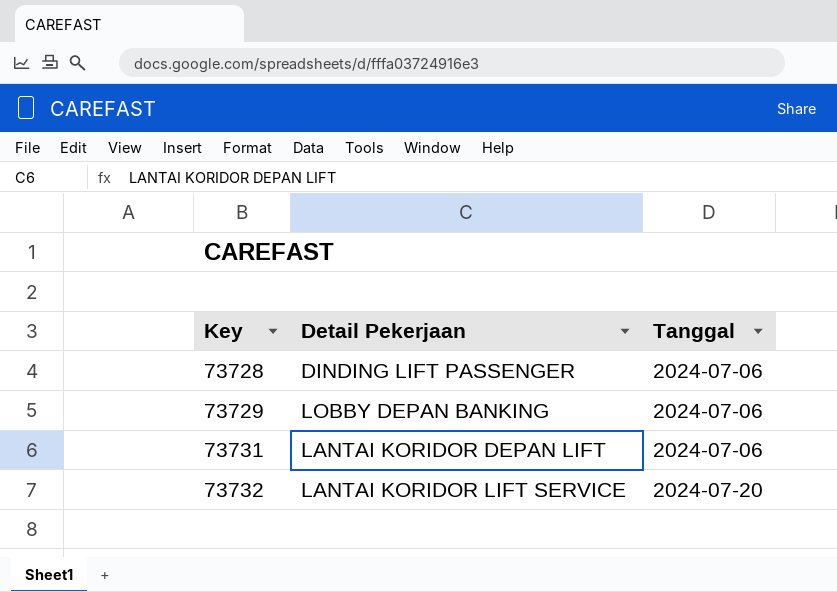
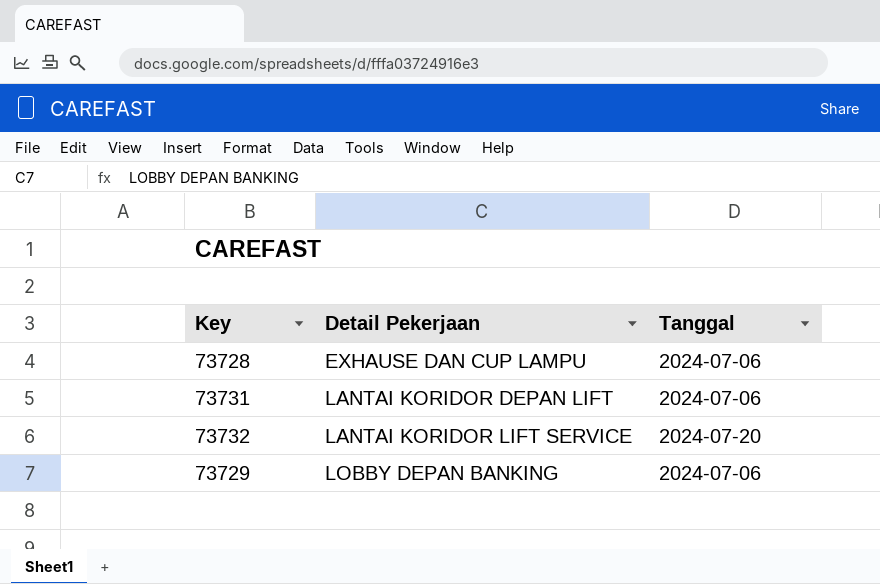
row order: Key ascending -> Detail Pekerjaan ascending
73728 | Detail Pekerjaan: DINDING LIFT PASSENGER -> EXHAUSE DAN CUP LAMPU

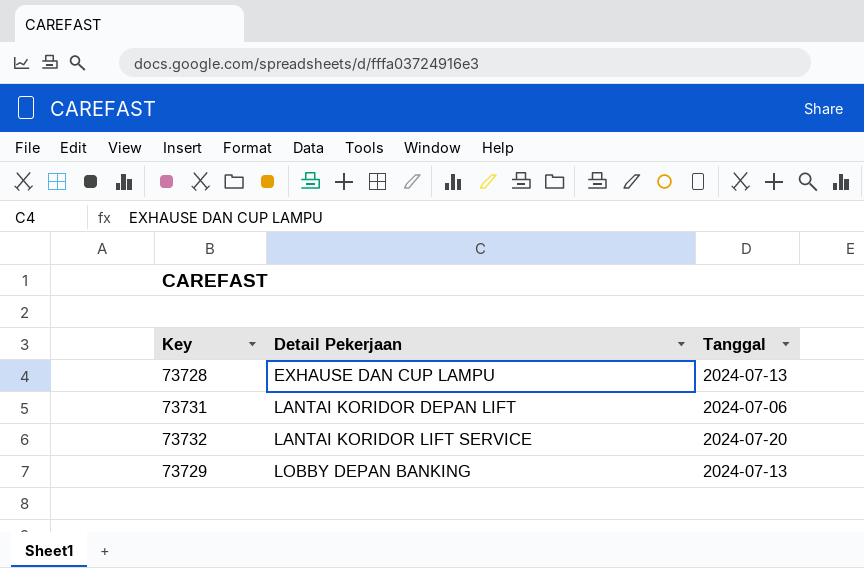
73728 | Tanggal: 2024-07-06 -> 2024-07-13
73729 | Tanggal: 2024-07-06 -> 2024-07-13

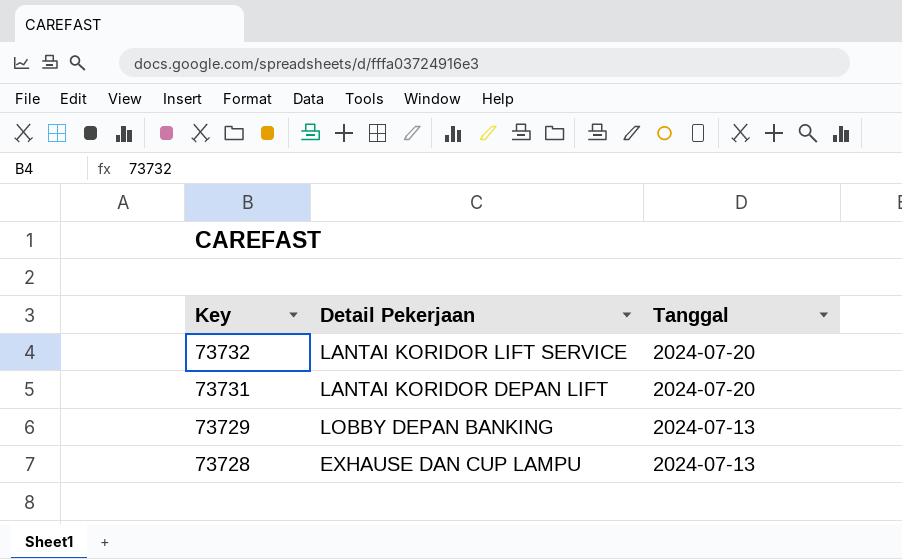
row order: Detail Pekerjaan ascending -> Key descending
73731 | Tanggal: 2024-07-06 -> 2024-07-20

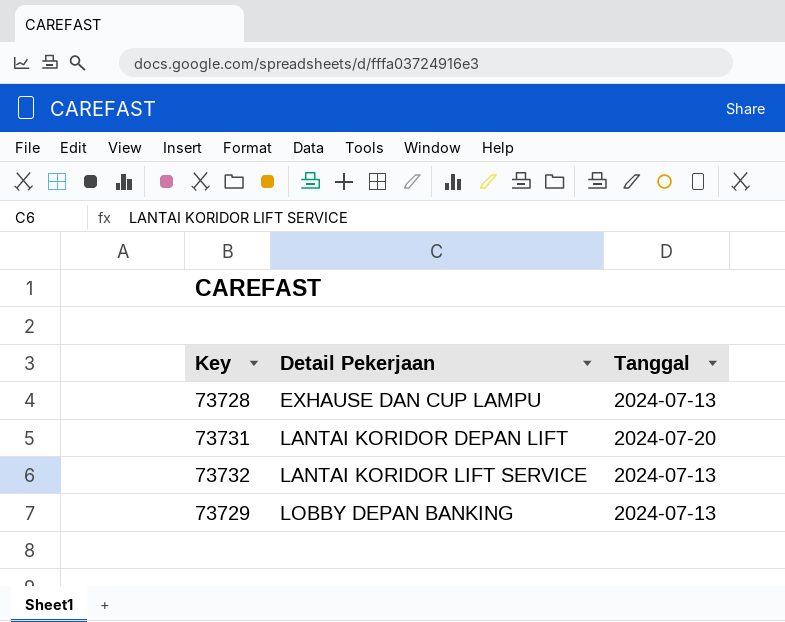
row order: Key descending -> Detail Pekerjaan ascending
73732 | Tanggal: 2024-07-20 -> 2024-07-13

